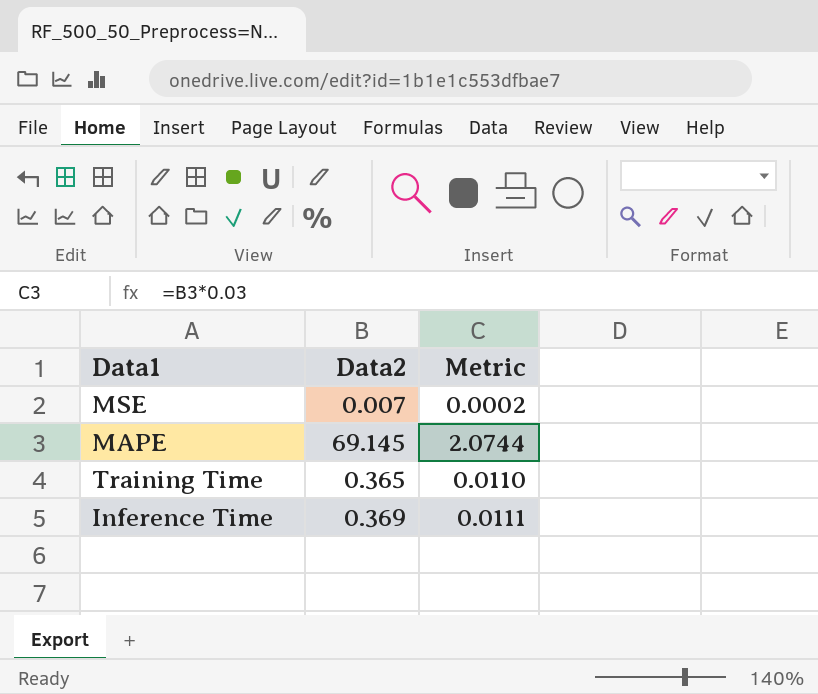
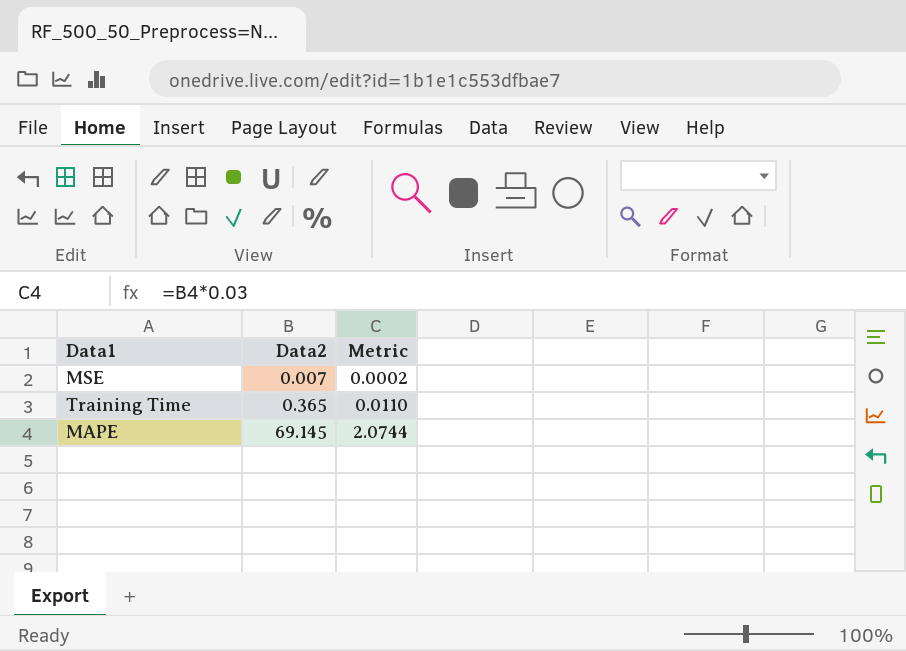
row order: none -> Data2 ascending
row Inference Time: 0.369 | 0.0111 -> none

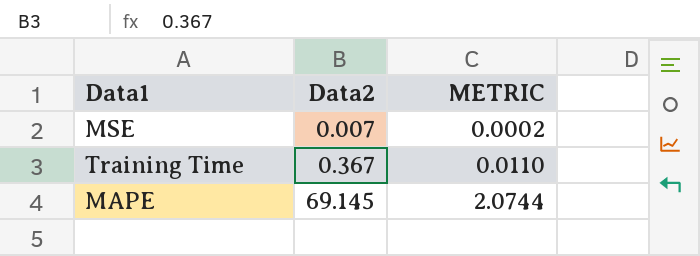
column name: Metric -> METRIC
Training Time | Data2: 0.365 -> 0.367

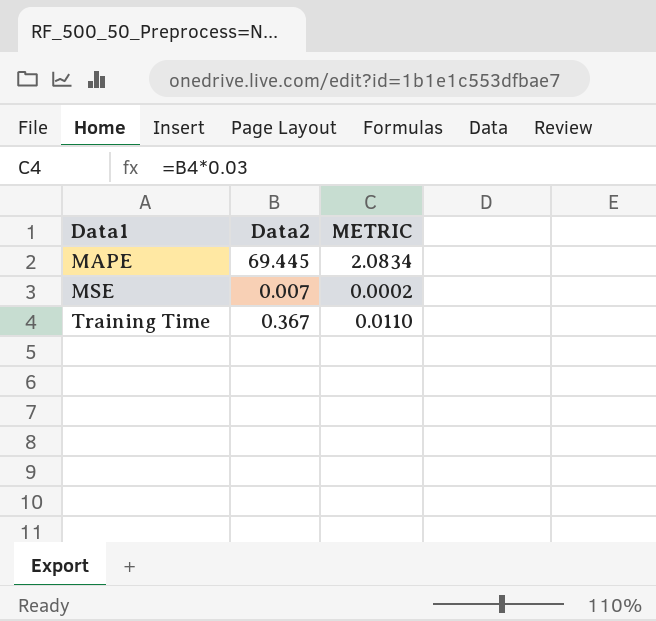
row order: Data2 ascending -> Data1 ascending
MAPE | Data2: 69.145 -> 69.445
MAPE | METRIC: 2.0744 -> 2.0834

